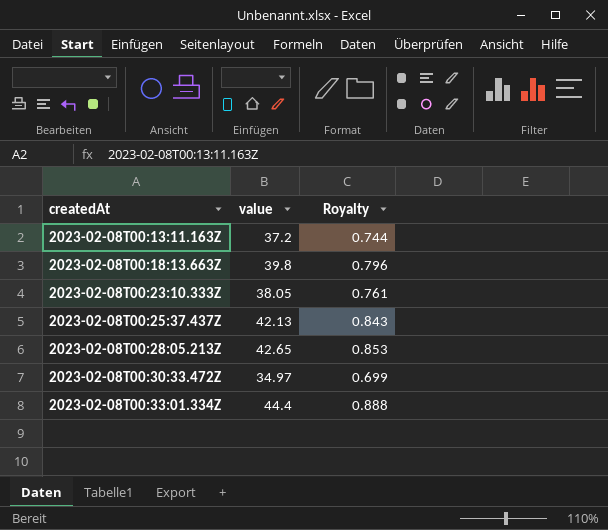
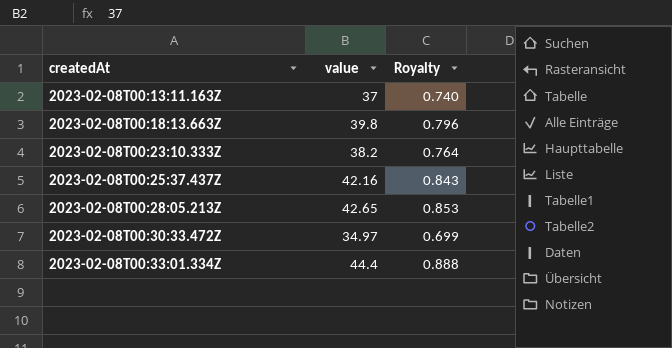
2023-02-08T00:13:11.163Z | value: 37.2 -> 37
2023-02-08T00:13:11.163Z | Royalty: 0.744 -> 0.740
2023-02-08T00:23:10.333Z | value: 38.05 -> 38.2
2023-02-08T00:23:10.333Z | Royalty: 0.761 -> 0.764
2023-02-08T00:25:37.437Z | value: 42.13 -> 42.16

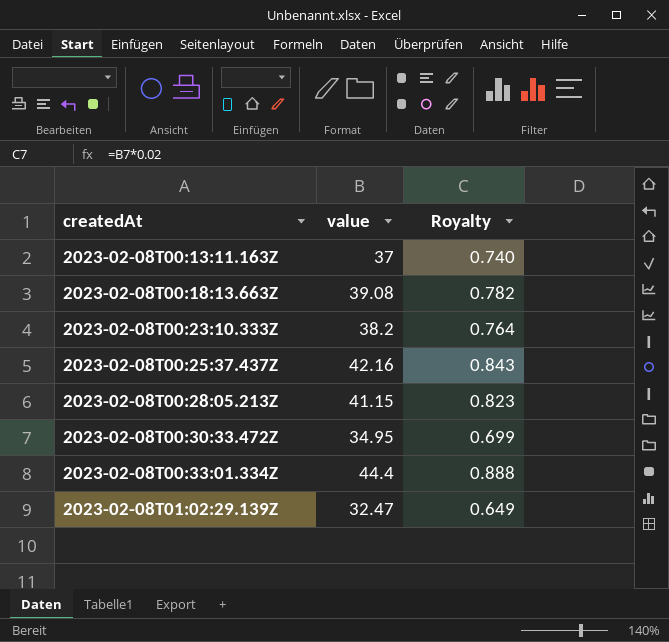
2023-02-08T00:18:13.663Z | value: 39.8 -> 39.08
2023-02-08T00:18:13.663Z | Royalty: 0.796 -> 0.782
2023-02-08T00:28:05.213Z | value: 42.65 -> 41.15
2023-02-08T00:28:05.213Z | Royalty: 0.853 -> 0.823
2023-02-08T00:30:33.472Z | value: 34.97 -> 34.95
row 2023-02-08T01:02:29.139Z: none -> 32.47 | 0.649

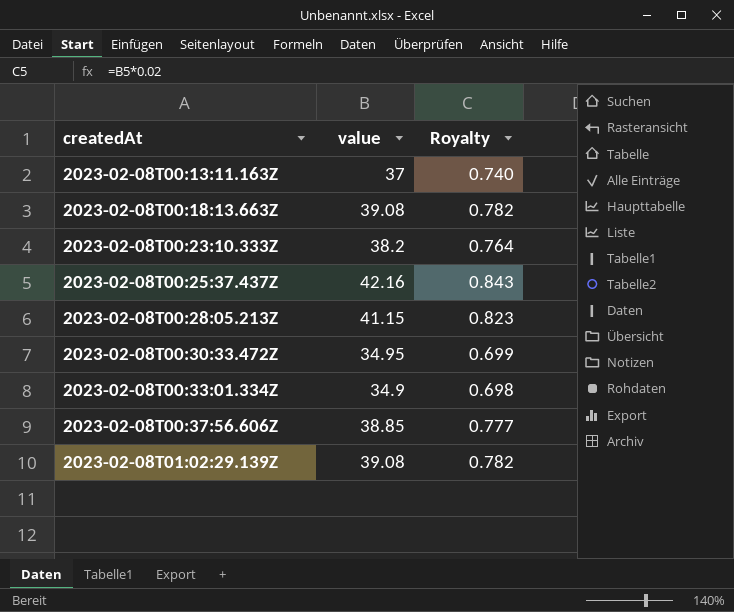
2023-02-08T00:33:01.334Z | value: 44.4 -> 34.9
2023-02-08T00:33:01.334Z | Royalty: 0.888 -> 0.698
row 2023-02-08T00:37:56.606Z: none -> 38.85 | 0.777
2023-02-08T01:02:29.139Z | value: 32.47 -> 39.08
2023-02-08T01:02:29.139Z | Royalty: 0.649 -> 0.782

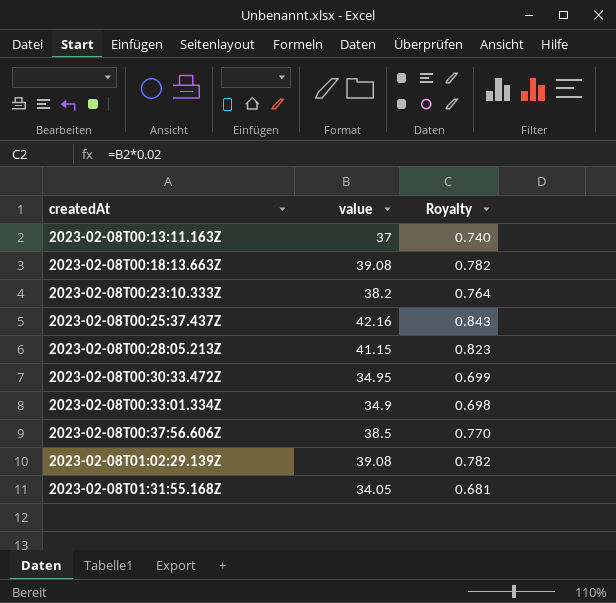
2023-02-08T00:37:56.606Z | value: 38.85 -> 38.5
2023-02-08T00:37:56.606Z | Royalty: 0.777 -> 0.770
row 2023-02-08T01:31:55.168Z: none -> 34.05 | 0.681

